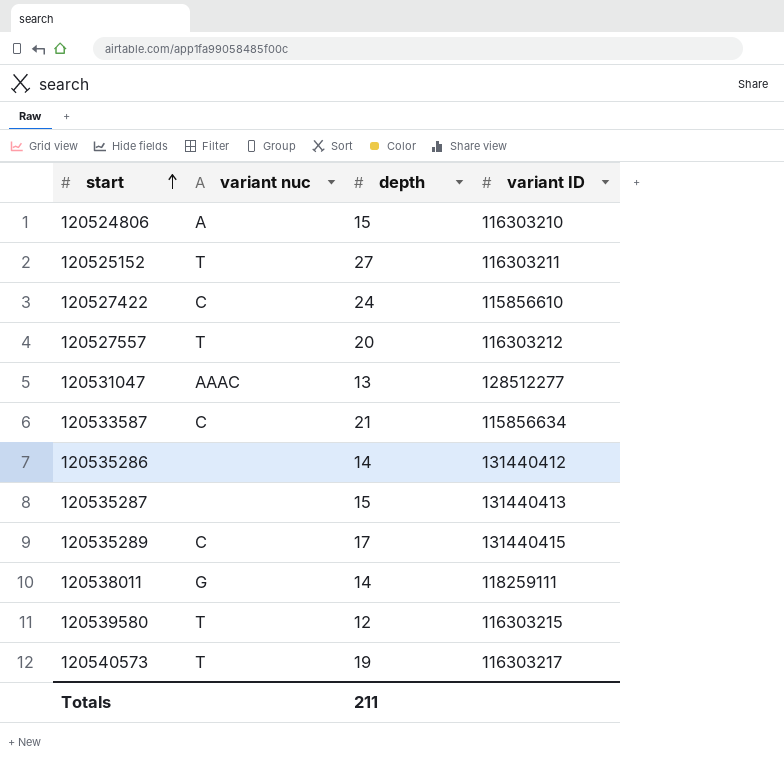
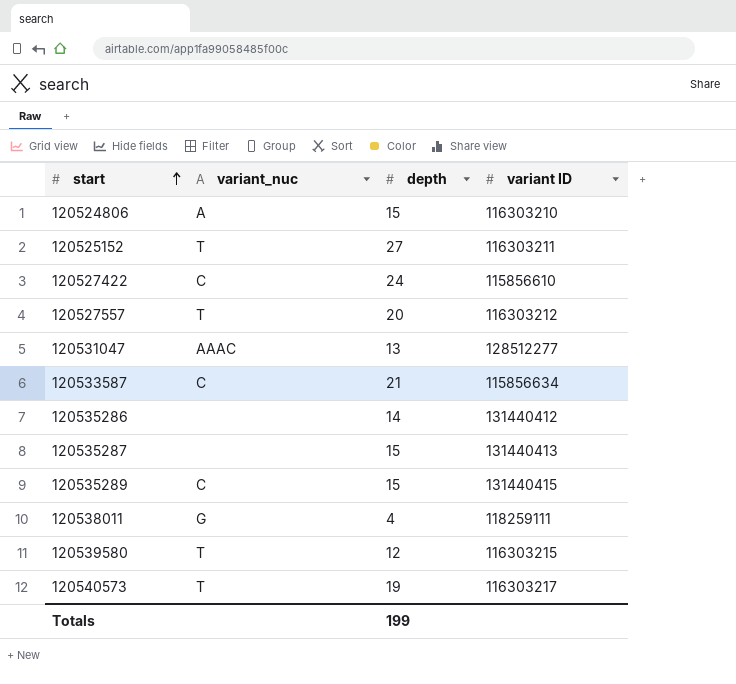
column name: variant nuc -> variant_nuc
120535289 | depth: 17 -> 15
120538011 | depth: 14 -> 4
Totals | depth: 211 -> 199

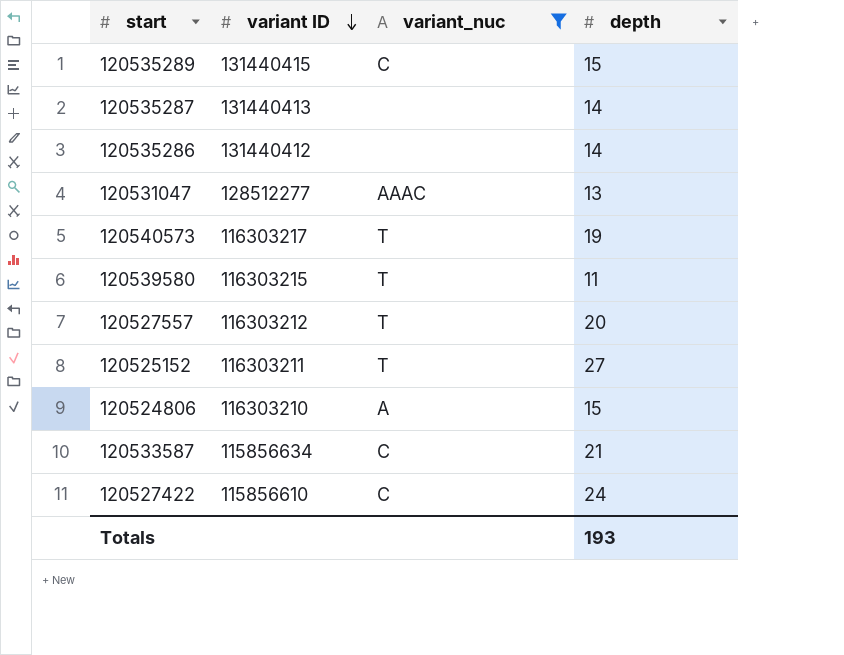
filter: none -> variant_nuc != G
row order: start ascending -> variant ID descending
column variant ID | position: 4 -> 2
120535287 | depth: 15 -> 14
120539580 | depth: 12 -> 11
Totals | depth: 199 -> 193

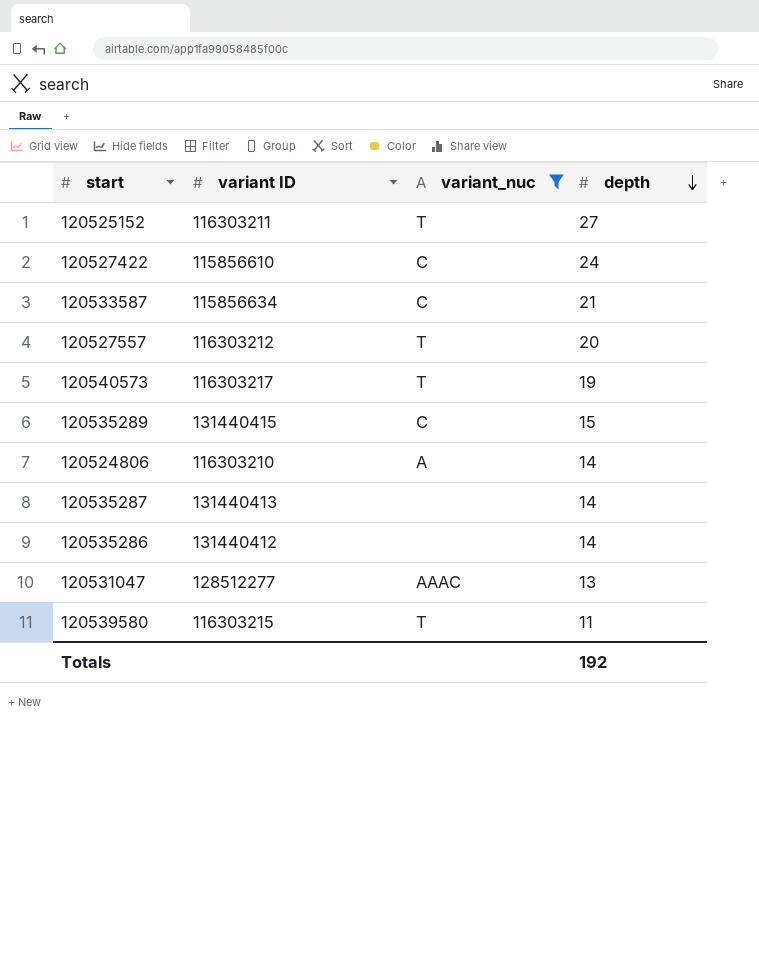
row order: variant ID descending -> depth descending
120524806 | depth: 15 -> 14
Totals | depth: 193 -> 192

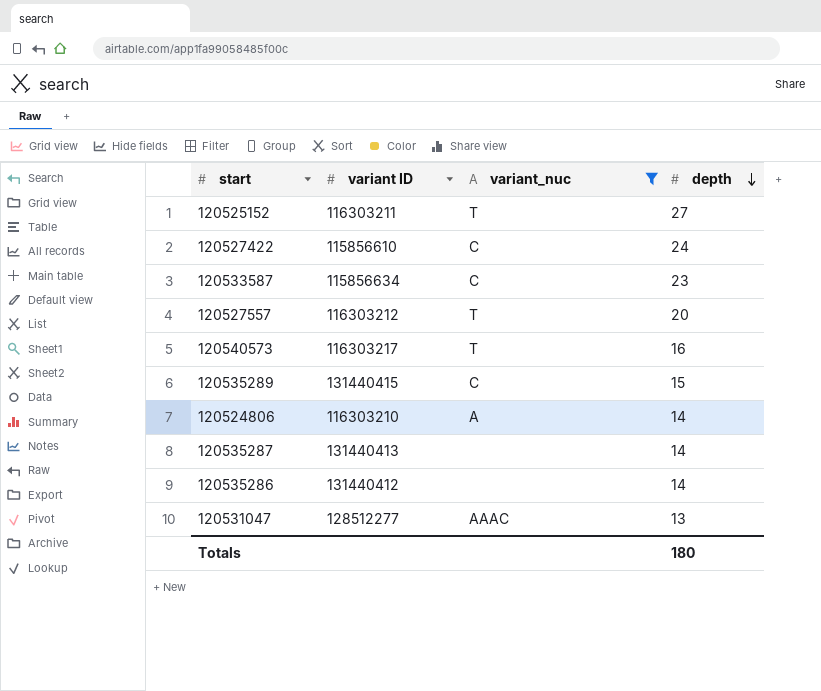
row 120539580: 116303215 | T | 11 -> none
120533587 | depth: 21 -> 23
120540573 | depth: 19 -> 16
Totals | depth: 192 -> 180

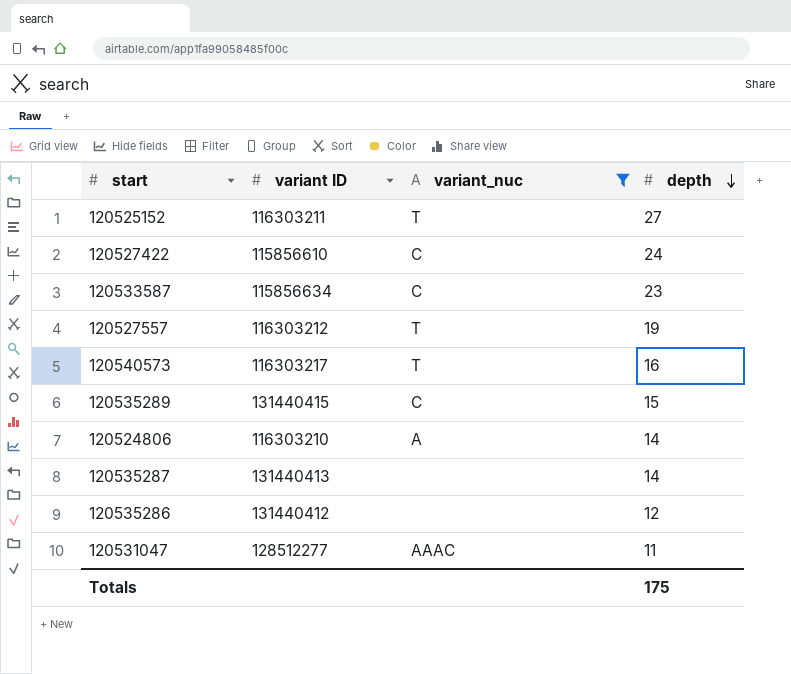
120527557 | depth: 20 -> 19
120535286 | depth: 14 -> 12
120531047 | depth: 13 -> 11
Totals | depth: 180 -> 175

